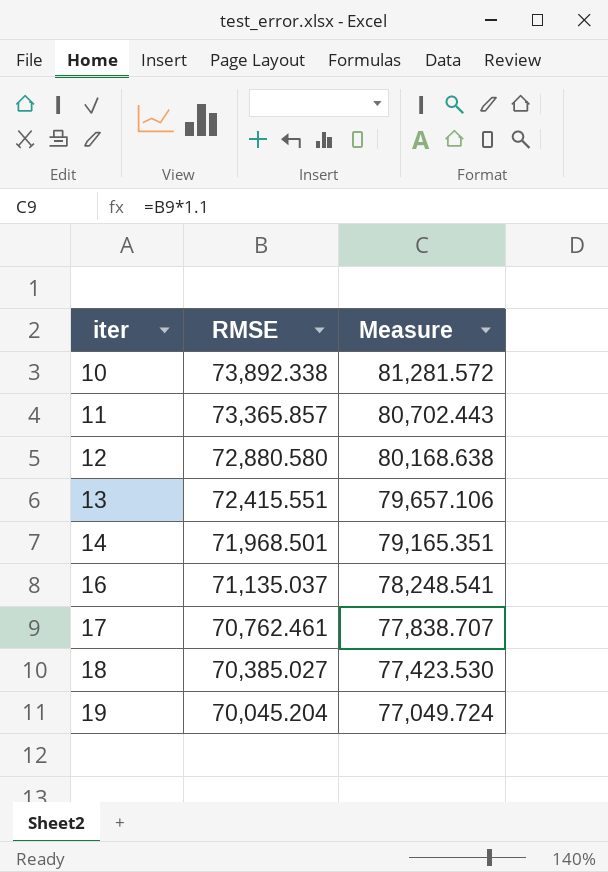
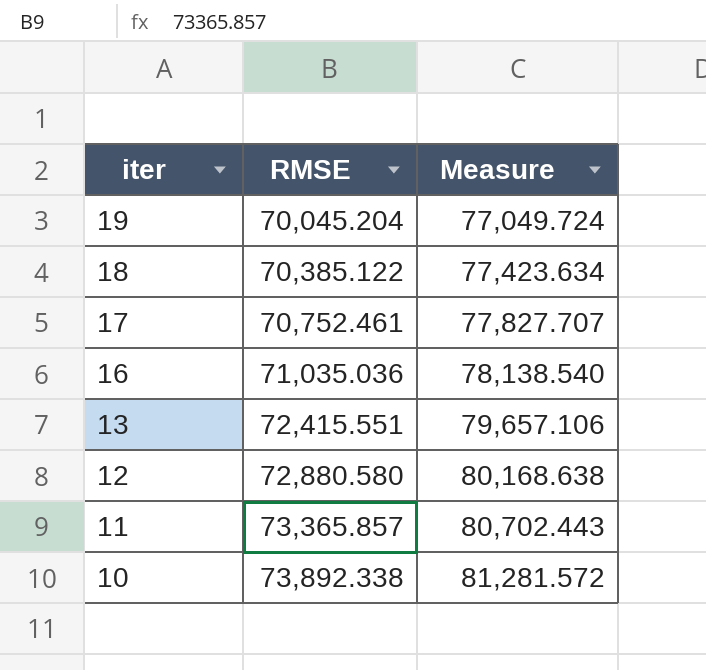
row order: iter ascending -> iter descending
row 14: 71,968.501 | 79,165.351 -> none
18 | RMSE: 70,385.027 -> 70,385.122
18 | Measure: 77,423.530 -> 77,423.634
17 | RMSE: 70,762.461 -> 70,752.461
17 | Measure: 77,838.707 -> 77,827.707
16 | RMSE: 71,135.037 -> 71,035.036
16 | Measure: 78,248.541 -> 78,138.540

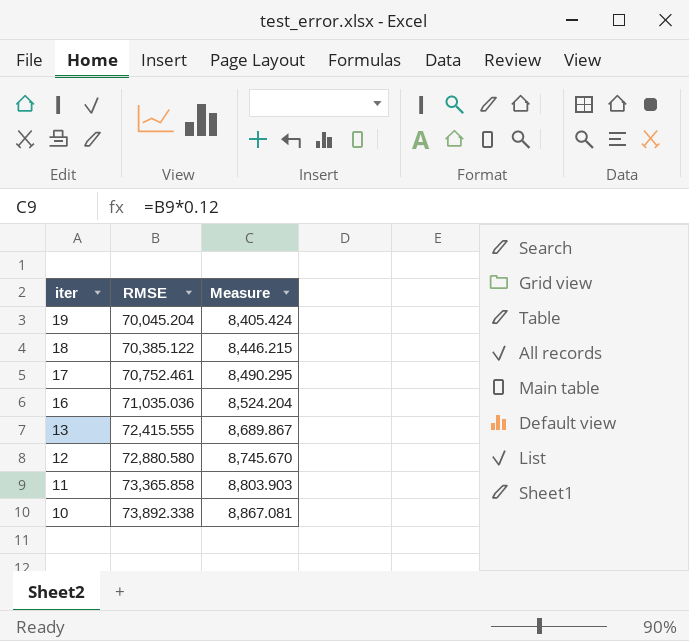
column Measure | formula: [RMSE] * 1.1 -> [RMSE] * 0.12
13 | RMSE: 72,415.551 -> 72,415.555
11 | RMSE: 73,365.857 -> 73,365.858

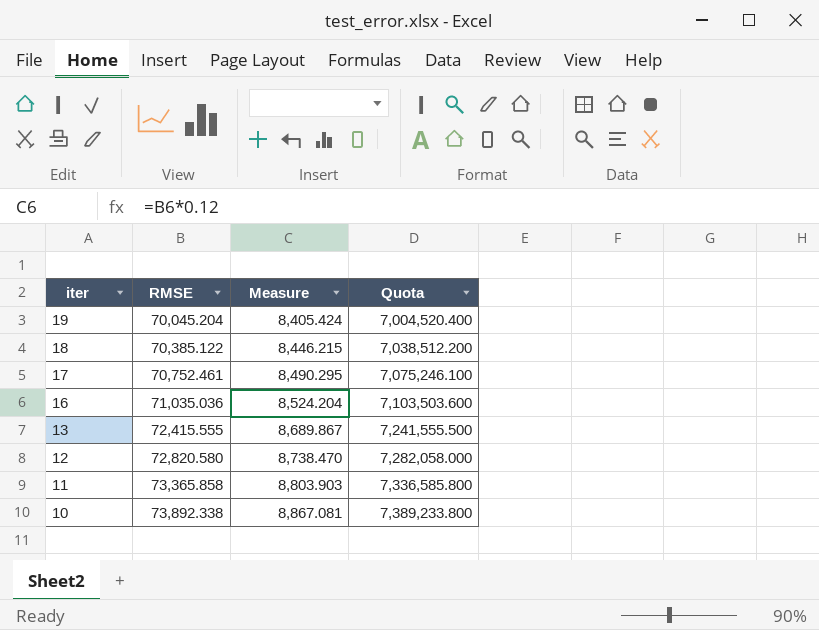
column Quota | formula: none -> [RMSE] * 100
12 | RMSE: 72,880.580 -> 72,820.580
12 | Measure: 8,745.670 -> 8,738.470

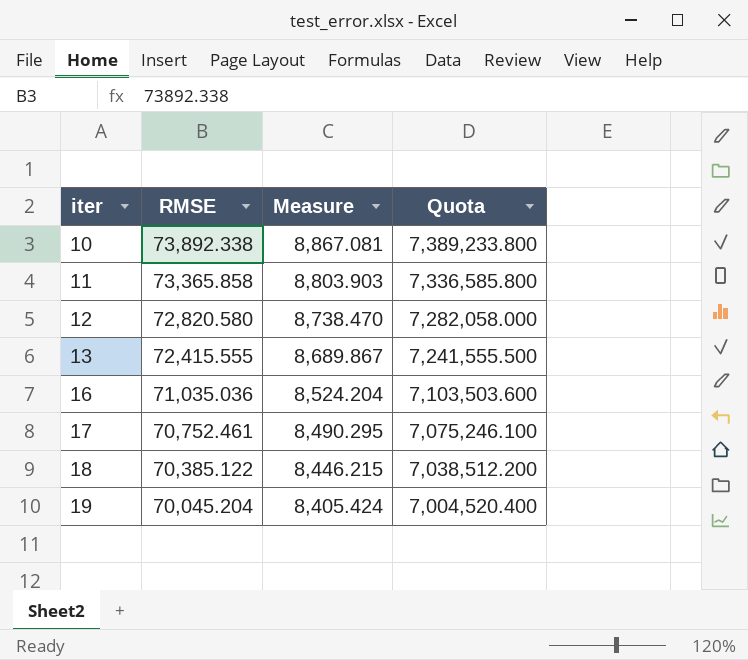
row order: iter descending -> iter ascending

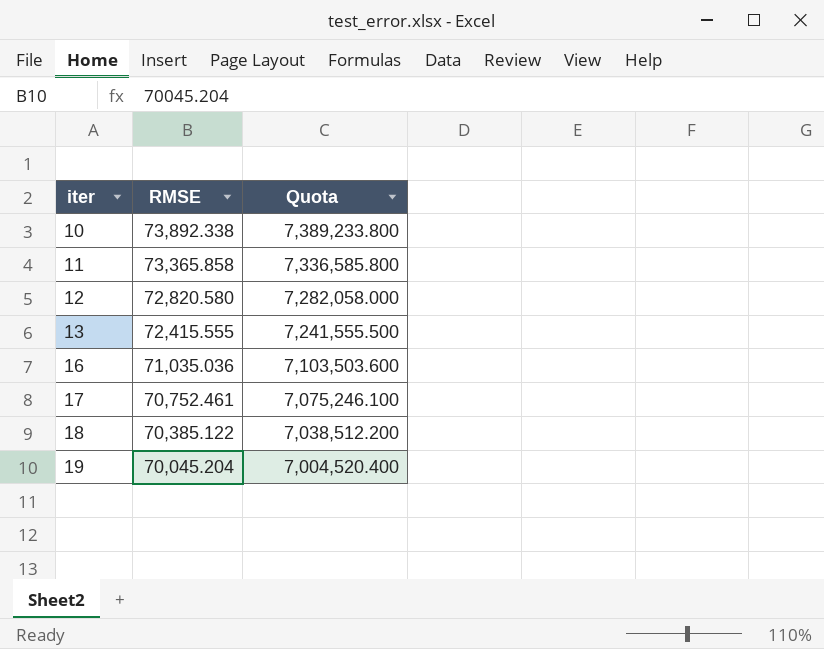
column Measure | formula: [RMSE] * 0.12 -> none

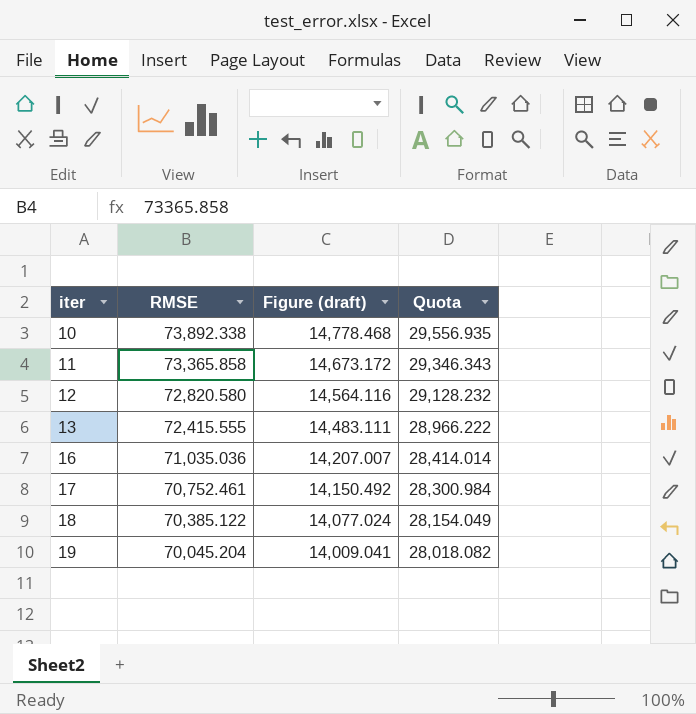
column Figure (draft) | formula: none -> [RMSE] * 0.2
column Quota | formula: [RMSE] * 100 -> [RMSE] * 0.4

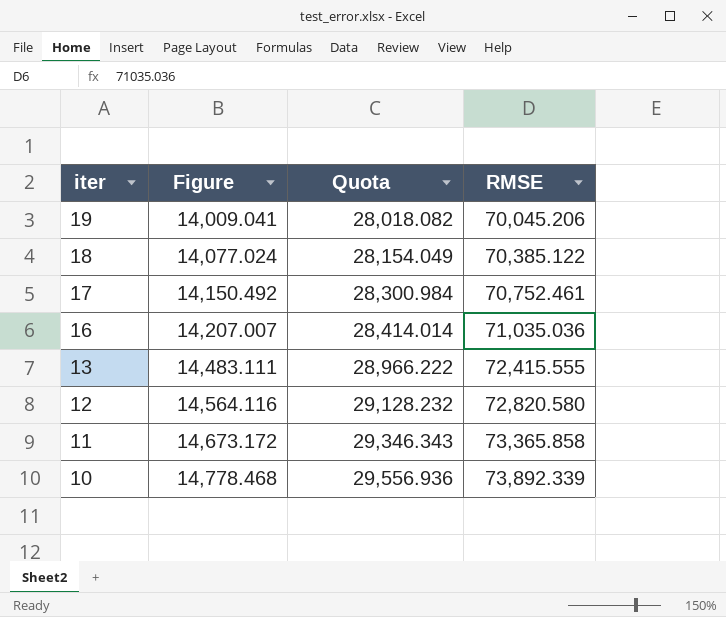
row order: iter ascending -> iter descending
column name: Figure (draft) -> Figure
column RMSE | position: 2 -> 4
19 | RMSE: 70,045.204 -> 70,045.206
10 | Quota: 29,556.935 -> 29,556.936
10 | RMSE: 73,892.338 -> 73,892.339

